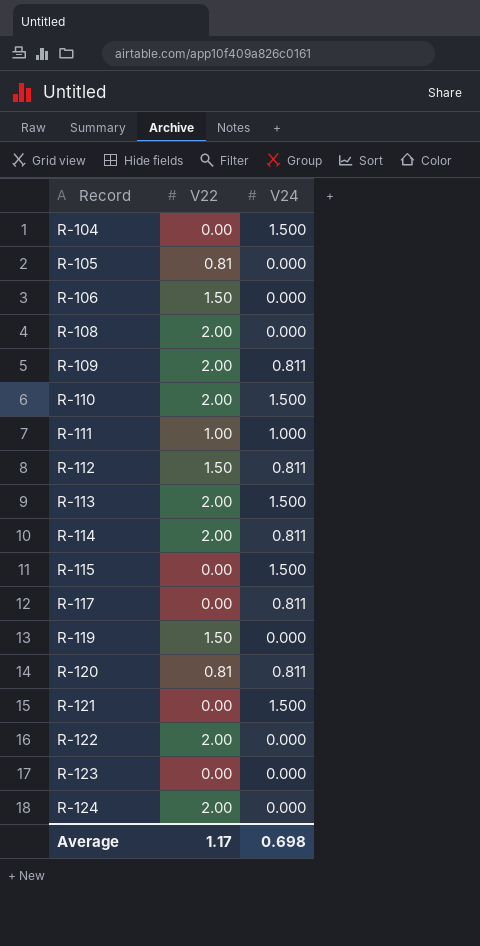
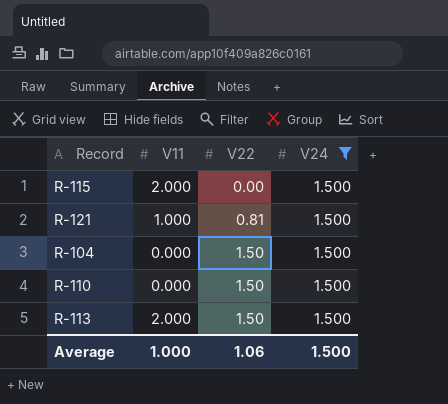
filter: none -> V24 = 1.500
row order: Record ascending -> V22 ascending
column V11 | position: none -> 2
R-121 | V22: 0.00 -> 0.81
R-104 | V22: 0.00 -> 1.50
R-110 | V22: 2.00 -> 1.50
R-113 | V22: 2.00 -> 1.50
Average | V22: 1.17 -> 1.06
Average | V24: 0.698 -> 1.500

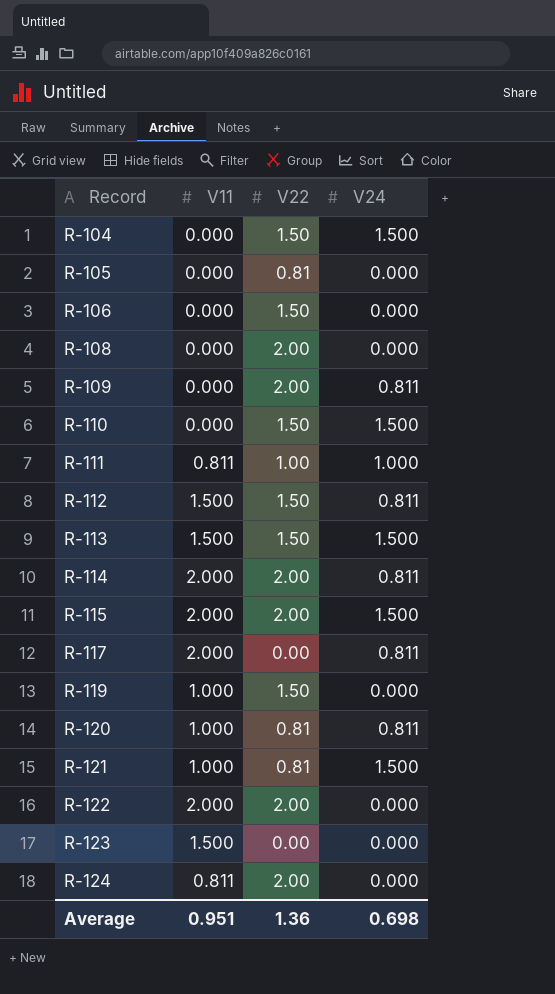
filter: V24 = 1.500 -> none
row order: V22 ascending -> Record ascending
R-113 | V11: 2.000 -> 1.500
R-115 | V22: 0.00 -> 2.00
Average | V11: 1.000 -> 0.951
Average | V22: 1.06 -> 1.36
Average | V24: 1.500 -> 0.698

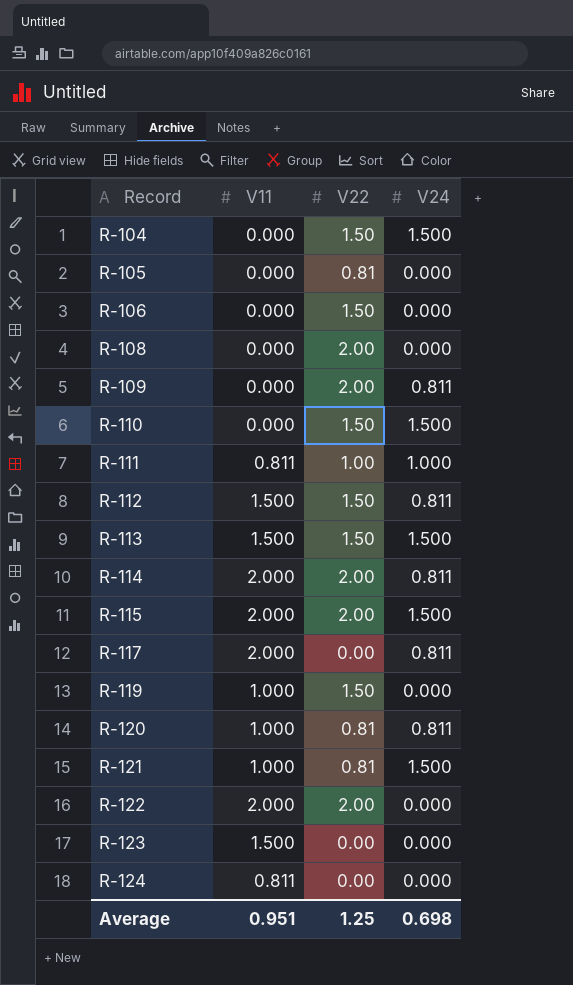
R-124 | V22: 2.00 -> 0.00
Average | V22: 1.36 -> 1.25

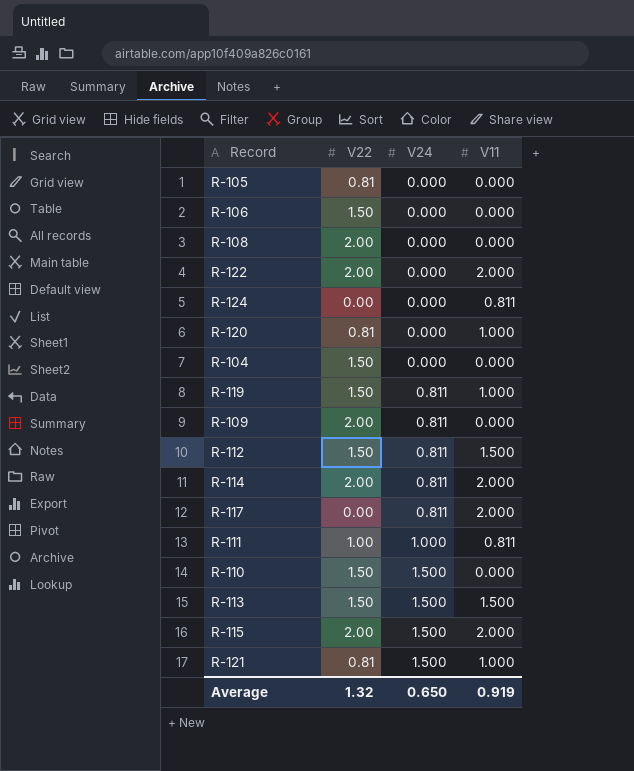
row order: Record ascending -> V24 ascending
column V11 | position: 2 -> 4
row R-123: 1.500 | 0.00 | 0.000 -> none
R-120 | V24: 0.811 -> 0.000
R-104 | V24: 1.500 -> 0.000
R-119 | V24: 0.000 -> 0.811
Average | V22: 1.25 -> 1.32
Average | V24: 0.698 -> 0.650
Average | V11: 0.951 -> 0.919

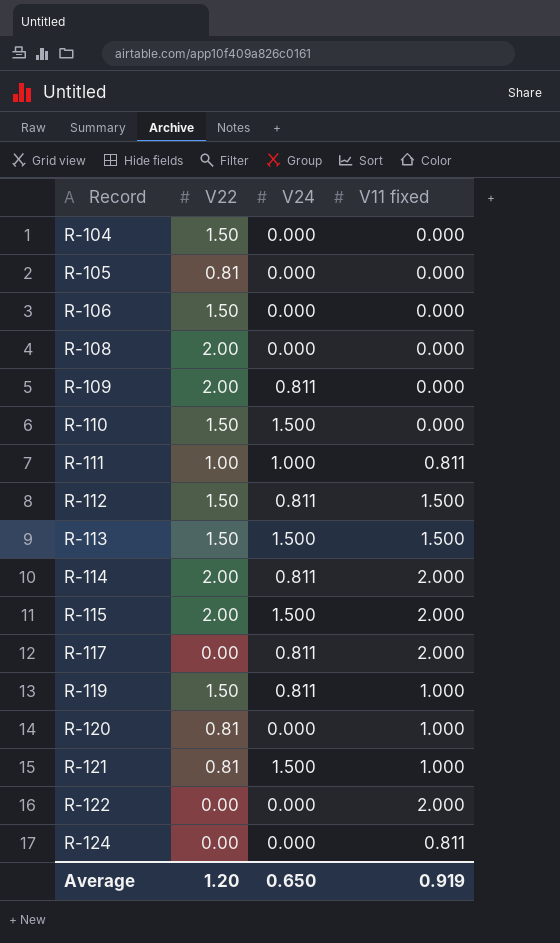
row order: V24 ascending -> Record ascending
column name: V11 -> V11 fixed
R-122 | V22: 2.00 -> 0.00
Average | V22: 1.32 -> 1.20

